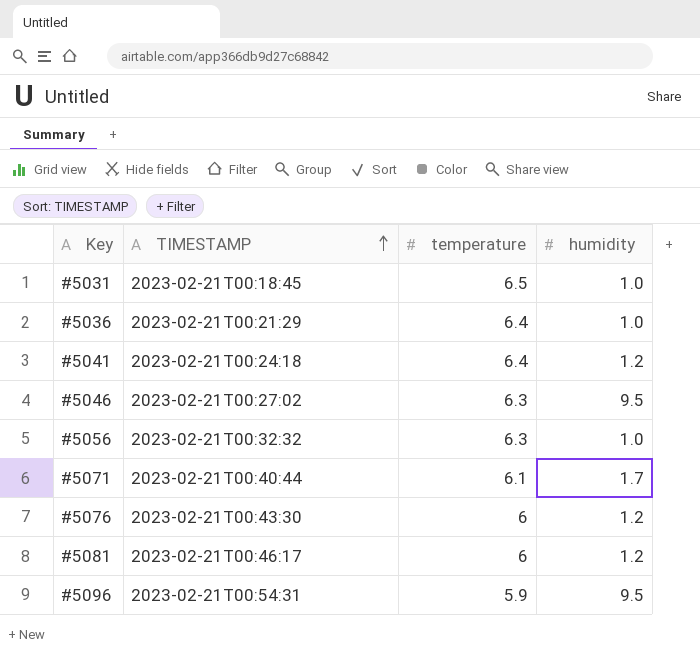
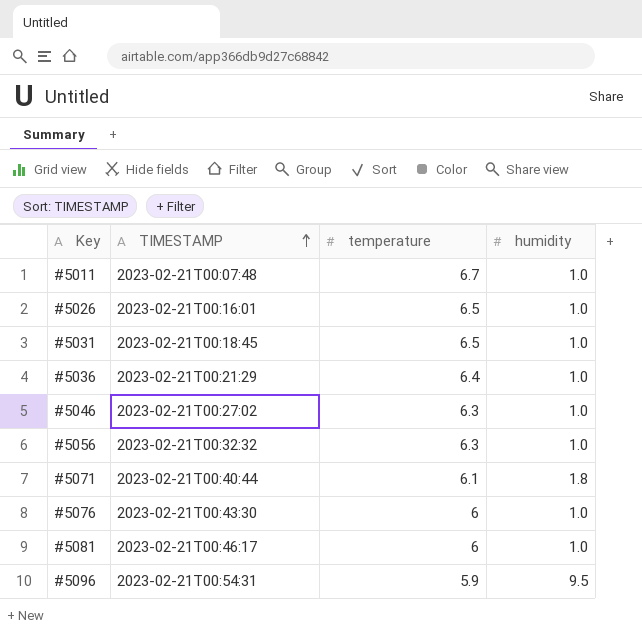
row #5041: 2023-02-21T00:24:18 | 6.4 | 1.2 -> none
row #5011: none -> 2023-02-21T00:07:48 | 6.7 | 1.0
row #5026: none -> 2023-02-21T00:16:01 | 6.5 | 1.0
#5046 | humidity: 9.5 -> 1.0
#5071 | humidity: 1.7 -> 1.8
#5076 | humidity: 1.2 -> 1.0
#5081 | humidity: 1.2 -> 1.0

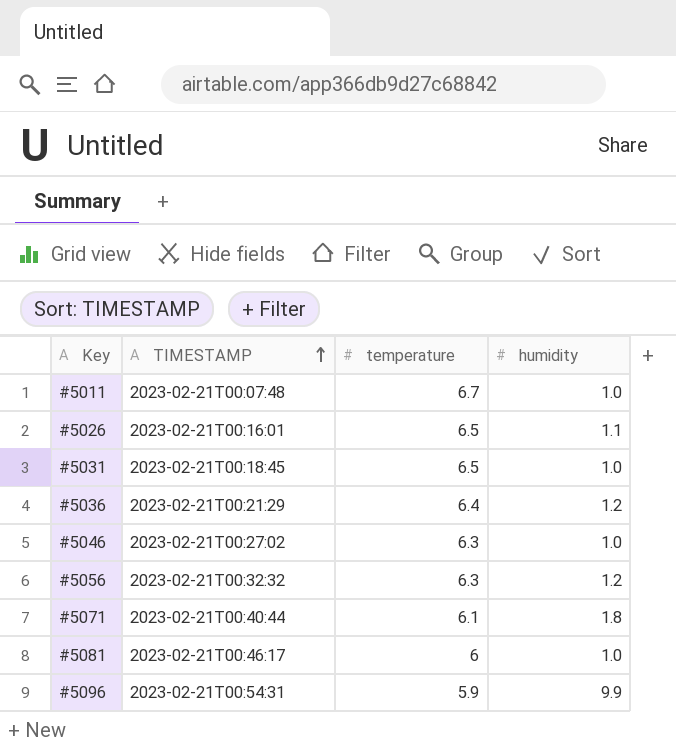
row #5076: 2023-02-21T00:43:30 | 6 | 1.0 -> none
#5026 | humidity: 1.0 -> 1.1
#5036 | humidity: 1.0 -> 1.2
#5056 | humidity: 1.0 -> 1.2
#5096 | humidity: 9.5 -> 9.9

